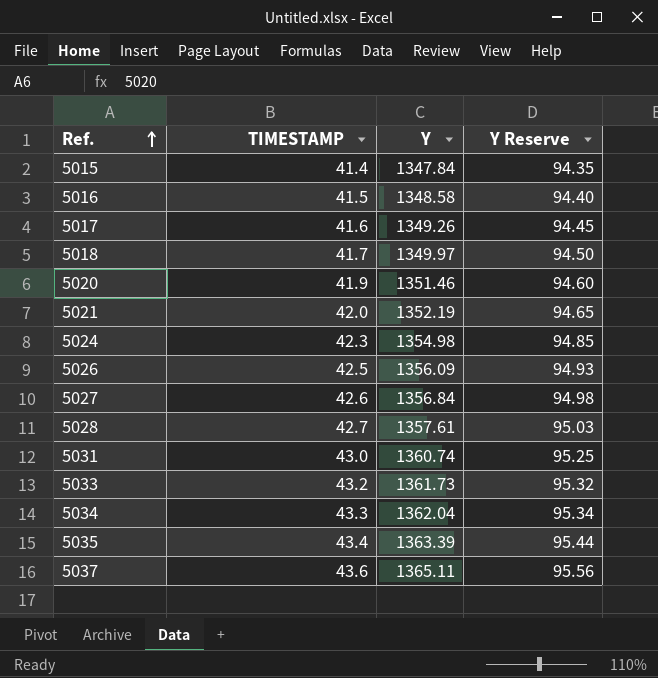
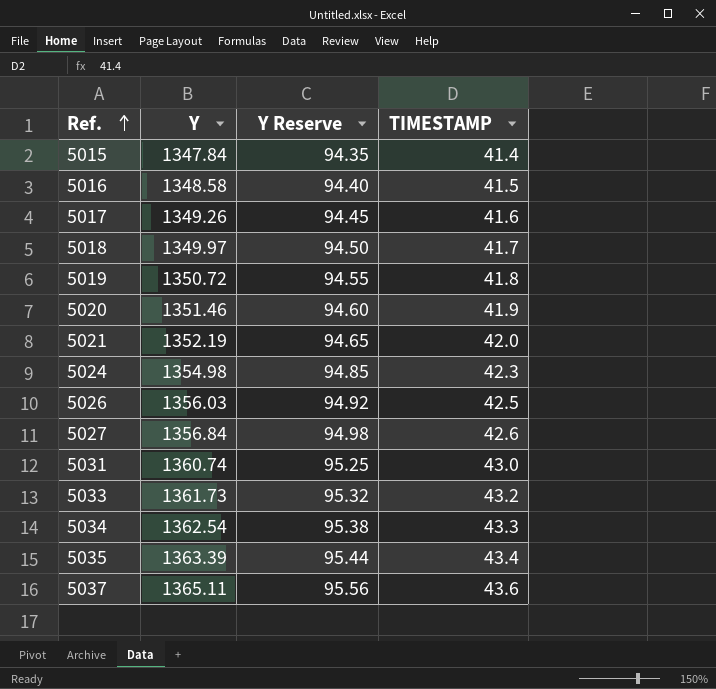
column TIMESTAMP | position: 2 -> 4
row 5028: 42.7 | 1357.61 | 95.03 -> none
row 5019: none -> 1350.72 | 94.55 | 41.8
5026 | Y: 1356.09 -> 1356.03
5026 | Y Reserve: 94.93 -> 94.92
5034 | Y: 1362.04 -> 1362.54
5034 | Y Reserve: 95.34 -> 95.38

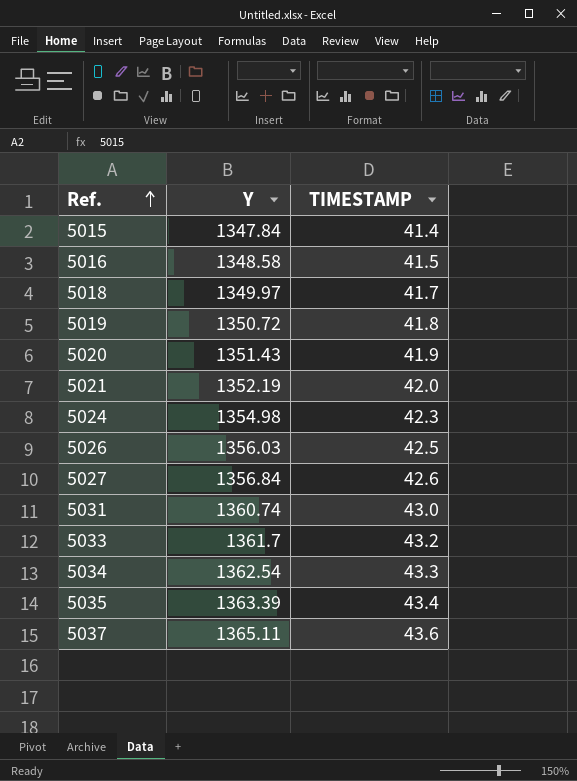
column Y Reserve | formula: [Y] * 0.07 -> none
row 5017: 1349.26 | 94.45 | 41.6 -> none
5020 | Y: 1351.46 -> 1351.43
5033 | Y: 1361.73 -> 1361.7

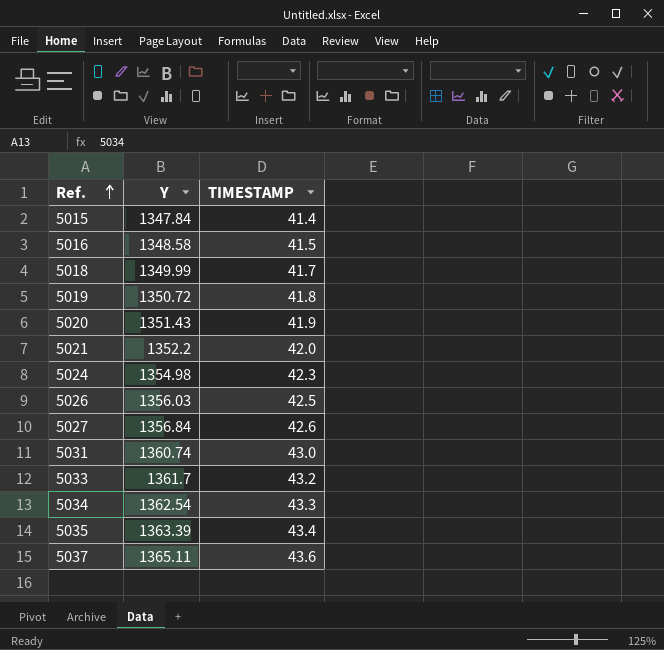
5018 | Y: 1349.97 -> 1349.99
5021 | Y: 1352.19 -> 1352.2

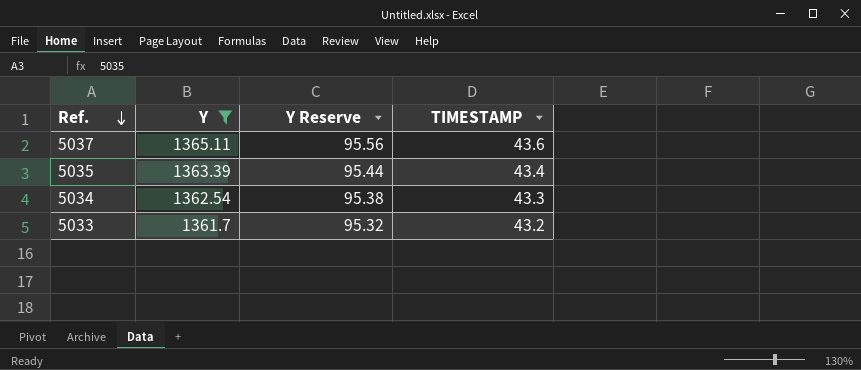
filter: none -> Y >= 1361.7
row order: Ref. ascending -> Ref. descending
column Y Reserve | formula: none -> [Y] * 0.07

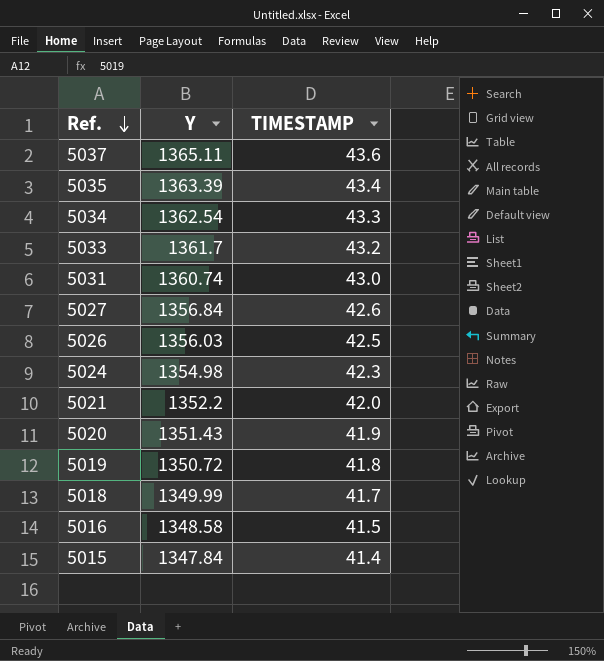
filter: Y >= 1361.7 -> none
column Y Reserve | formula: [Y] * 0.07 -> none

